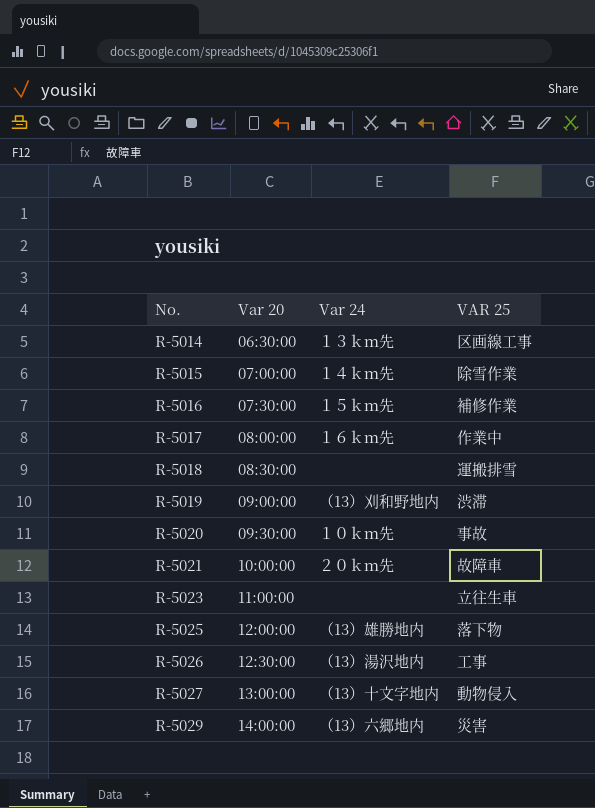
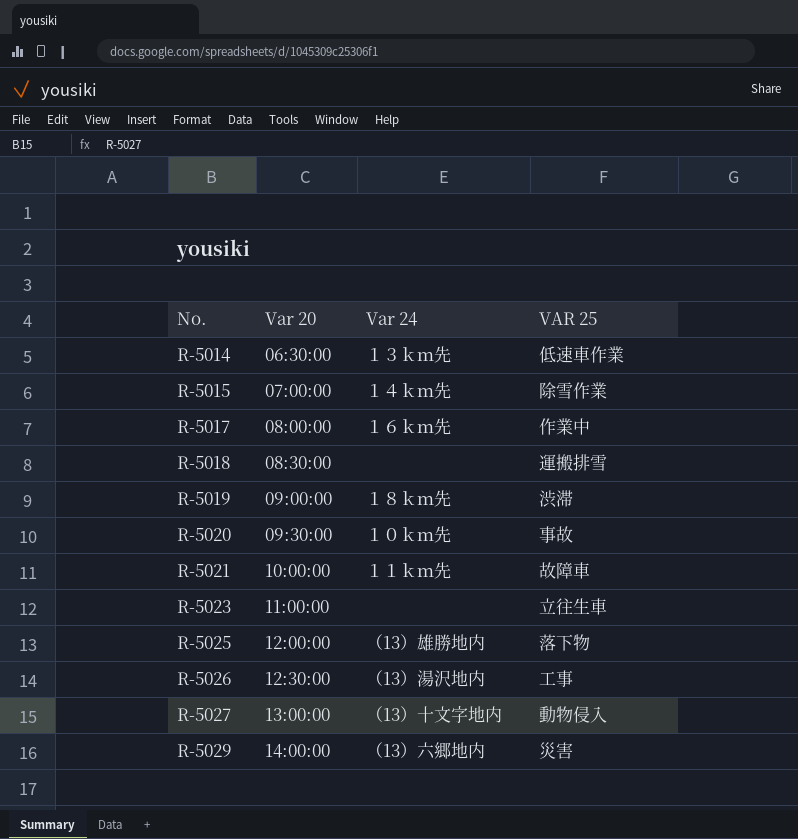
row R-5016: 07:30:00 | １５ｋｍ先 | 補修作業 -> none
R-5014 | VAR 25: 区画線工事 -> 低速車作業
R-5019 | Var 24: （13）刈和野地内 -> １８ｋｍ先
R-5021 | Var 24: ２０ｋｍ先 -> １１ｋｍ先

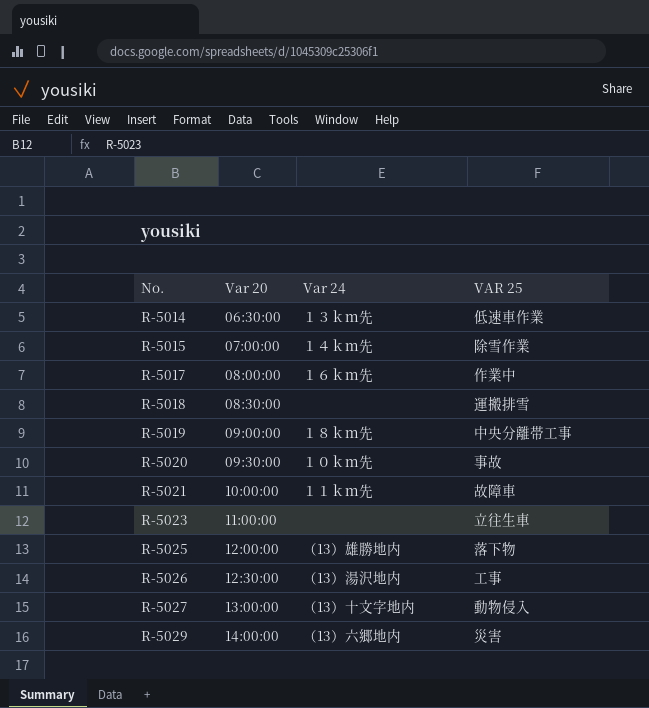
R-5019 | VAR 25: 渋滞 -> 中央分離帯工事

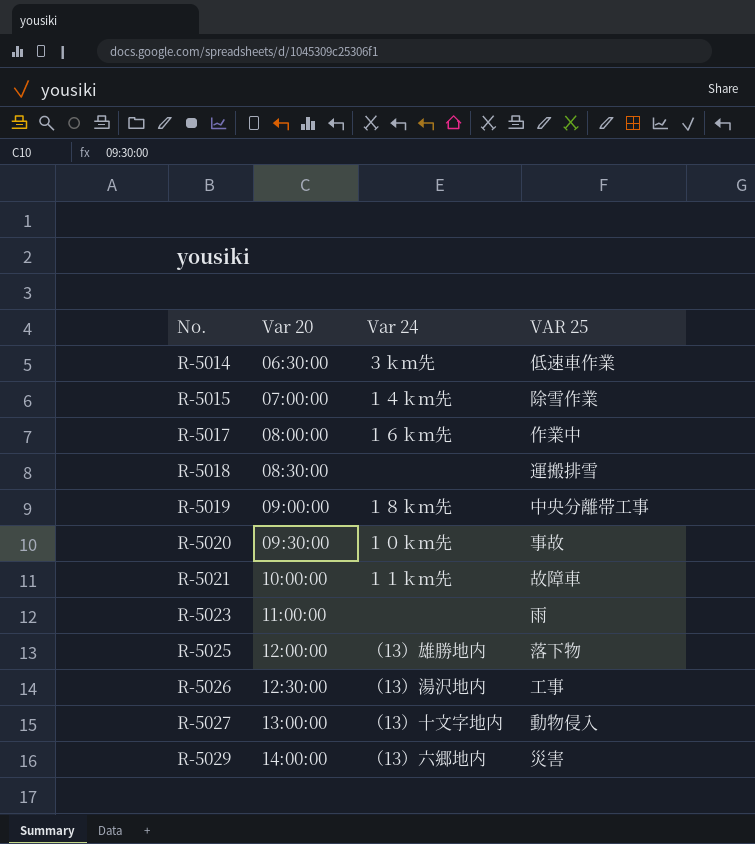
R-5014 | Var 24: １３ｋｍ先 -> ３ｋｍ先
R-5023 | VAR 25: 立往生車 -> 雨

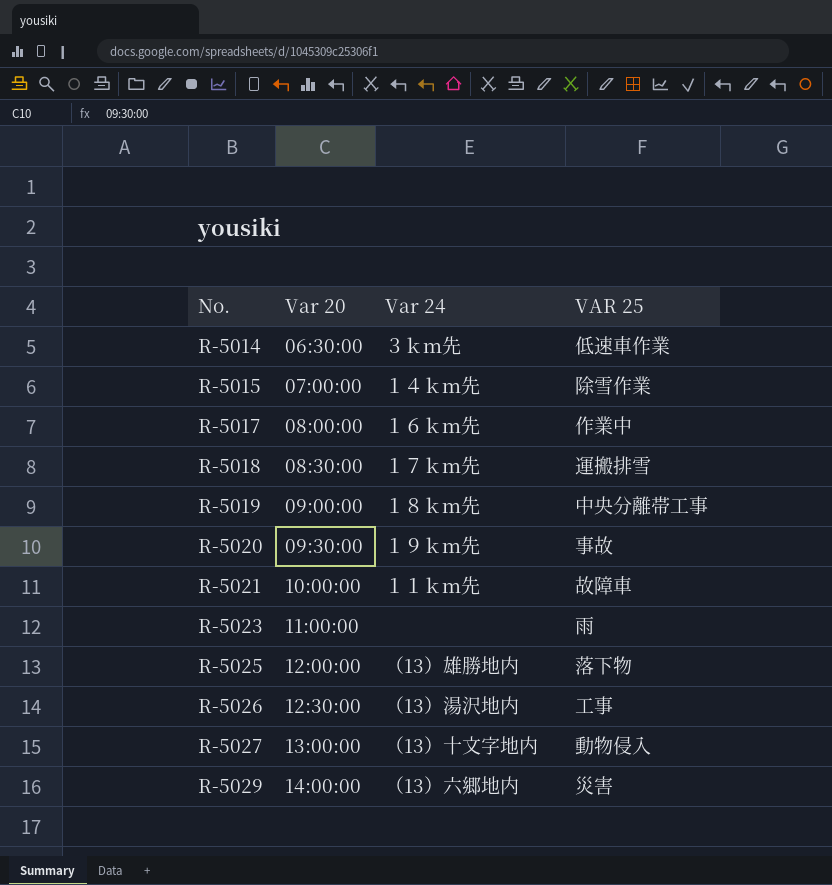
R-5018 | Var 24: none -> １７ｋｍ先
R-5020 | Var 24: １０ｋｍ先 -> １９ｋｍ先

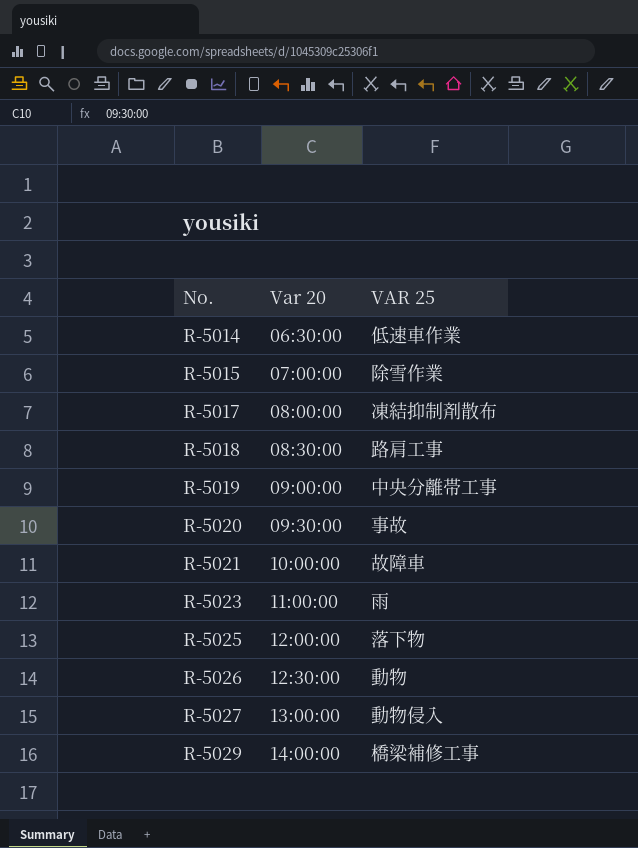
column Var 24 | position: 3 -> none
R-5017 | VAR 25: 作業中 -> 凍結抑制剤散布
R-5018 | VAR 25: 運搬排雪 -> 路肩工事
R-5026 | VAR 25: 工事 -> 動物
R-5029 | VAR 25: 災害 -> 橋梁補修工事

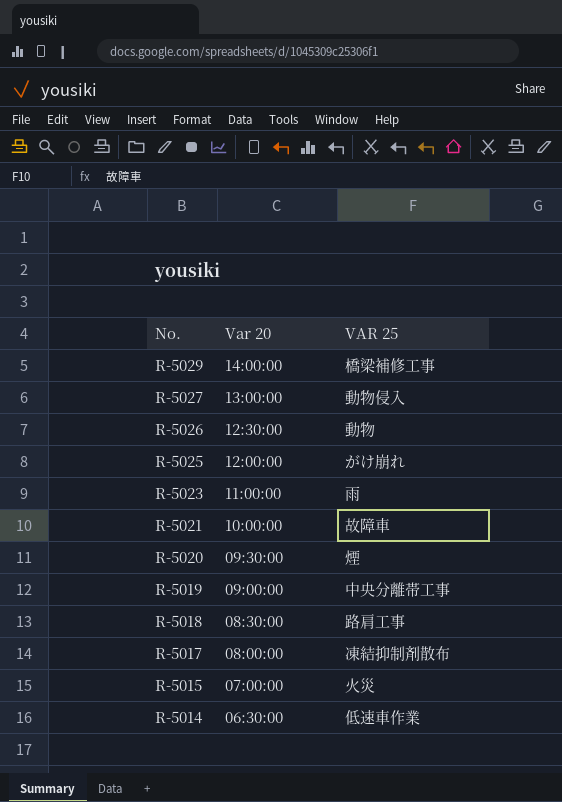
row order: No. ascending -> No. descending
R-5025 | VAR 25: 落下物 -> がけ崩れ
R-5020 | VAR 25: 事故 -> 煙
R-5015 | VAR 25: 除雪作業 -> 火災

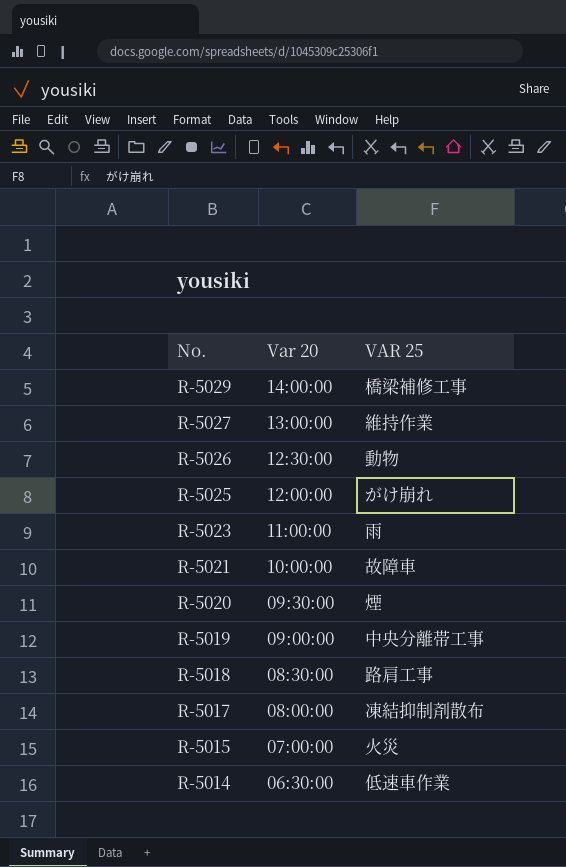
R-5027 | VAR 25: 動物侵入 -> 維持作業

